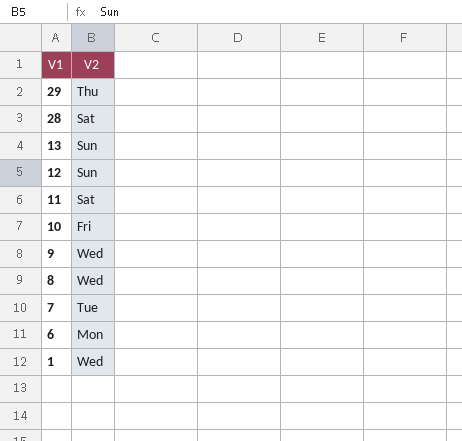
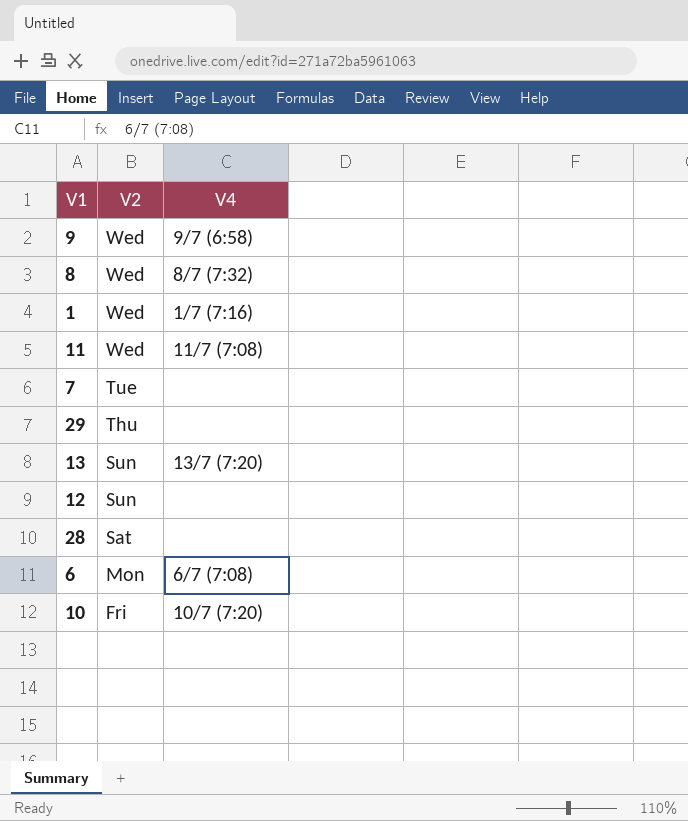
row order: V1 descending -> V2 descending
column V4 | position: none -> 3
11 | V2: Sat -> Wed

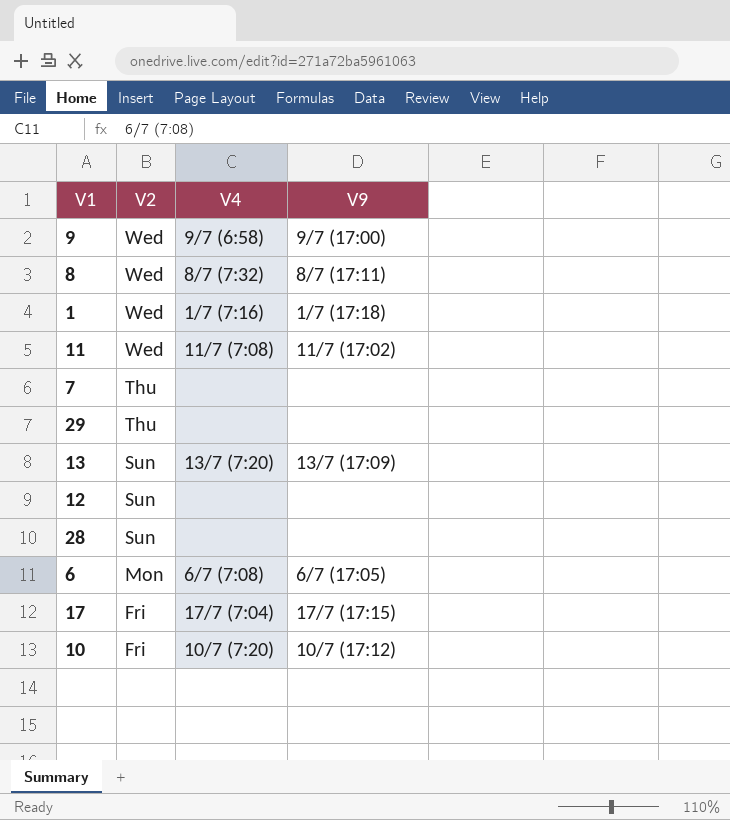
column V9 | position: none -> 4
7 | V2: Tue -> Thu
28 | V2: Sat -> Sun
row 17: none -> Fri | 17/7 (7:04) | 17/7 (17:15)

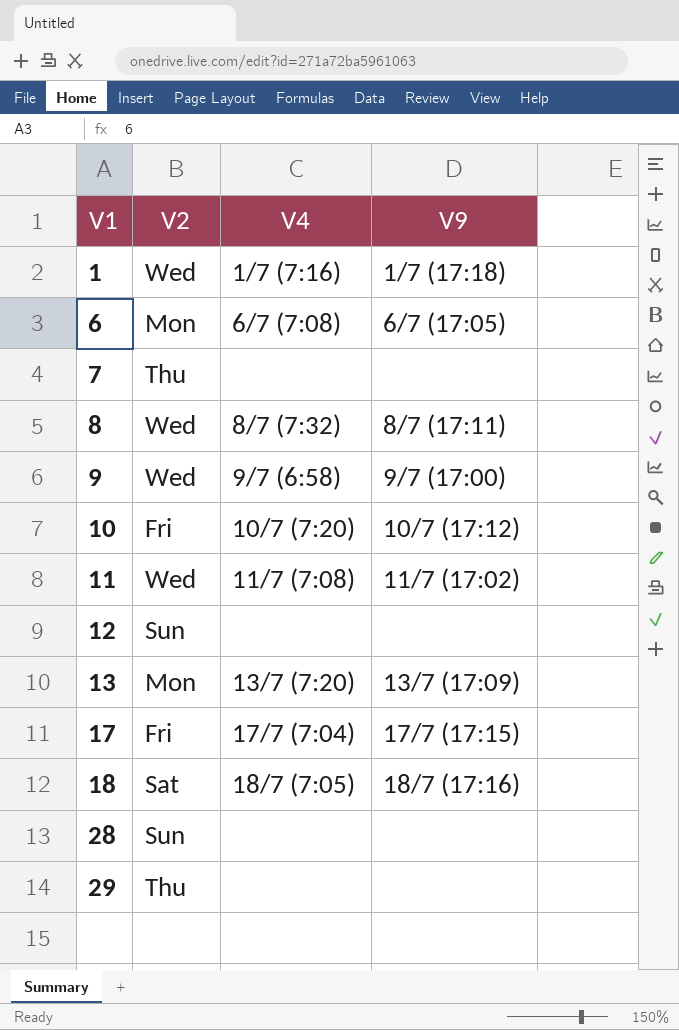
row order: V2 descending -> V1 ascending
13 | V2: Sun -> Mon
row 18: none -> Sat | 18/7 (7:05) | 18/7 (17:16)

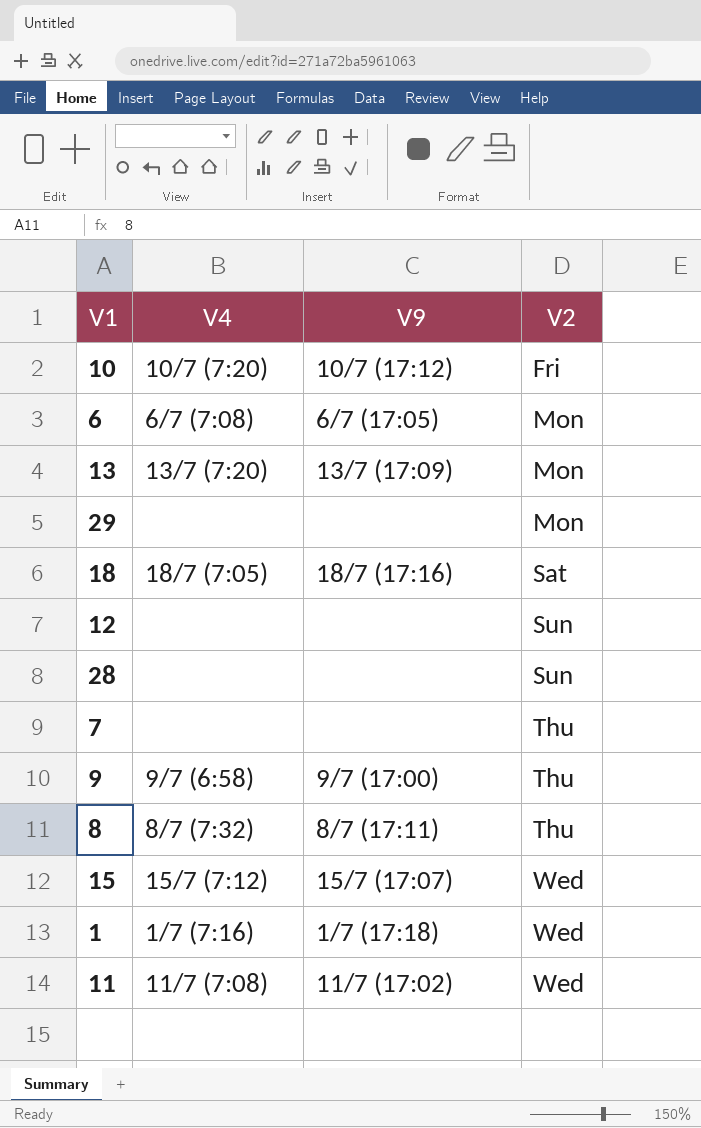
row order: V1 ascending -> V2 ascending
column V2 | position: 2 -> 4
row 17: Fri | 17/7 (7:04) | 17/7 (17:15) -> none
29 | V2: Thu -> Mon
9 | V2: Wed -> Thu
8 | V2: Wed -> Thu
row 15: none -> 15/7 (7:12) | 15/7 (17:07) | Wed

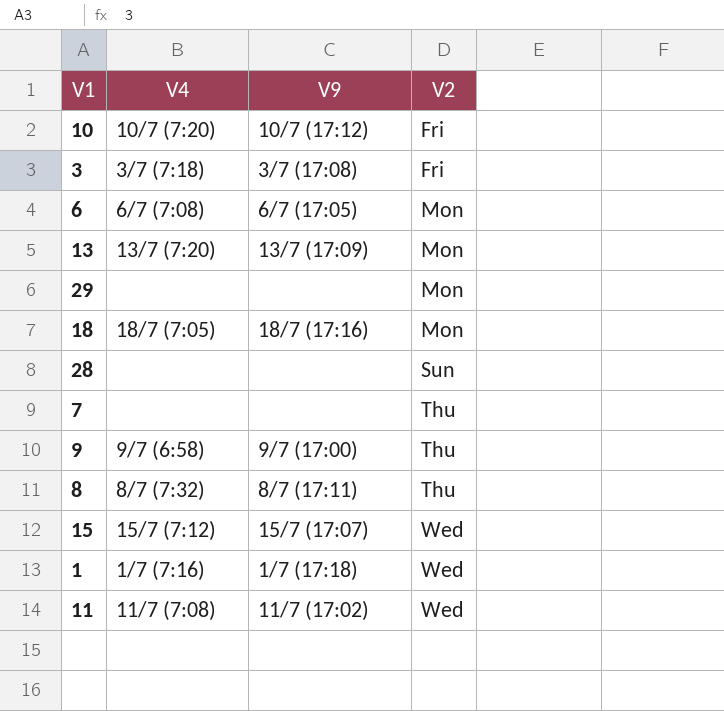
row 12: none | none | Sun -> none
row 3: none -> 3/7 (7:18) | 3/7 (17:08) | Fri
18 | V2: Sat -> Mon

